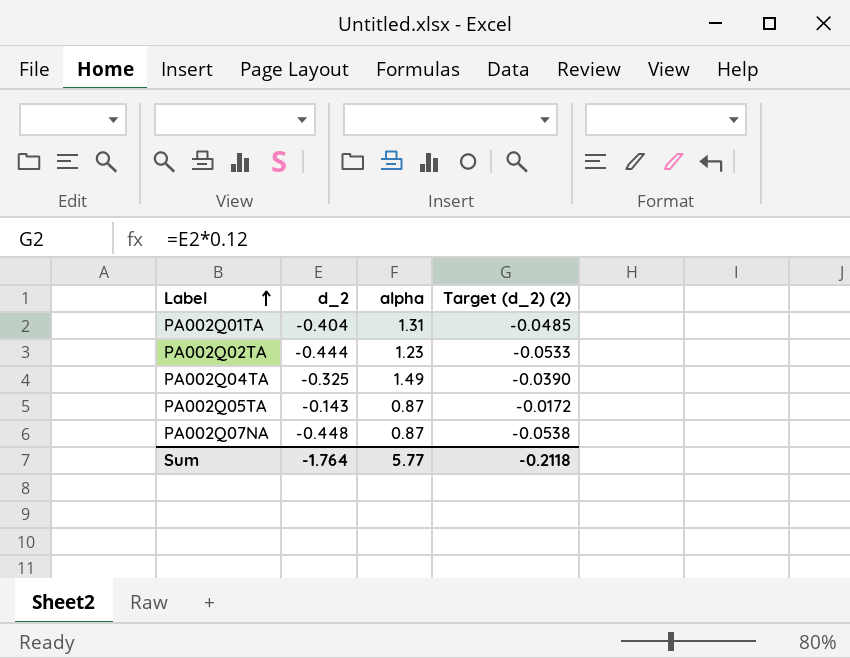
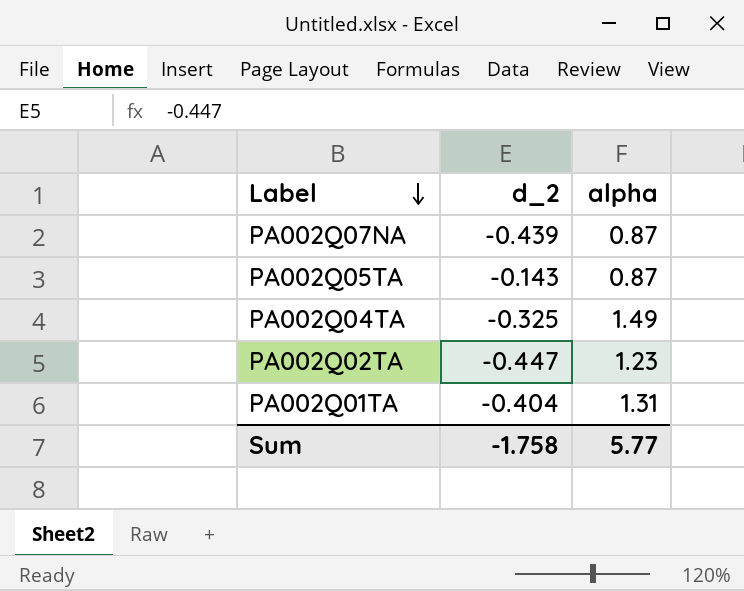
row order: Label ascending -> Label descending
column Target (d_2) (2) | formula: [d_2] * 0.12 -> none
PA002Q07NA | d_2: -0.448 -> -0.439
PA002Q02TA | d_2: -0.444 -> -0.447
Sum | d_2: -1.764 -> -1.758

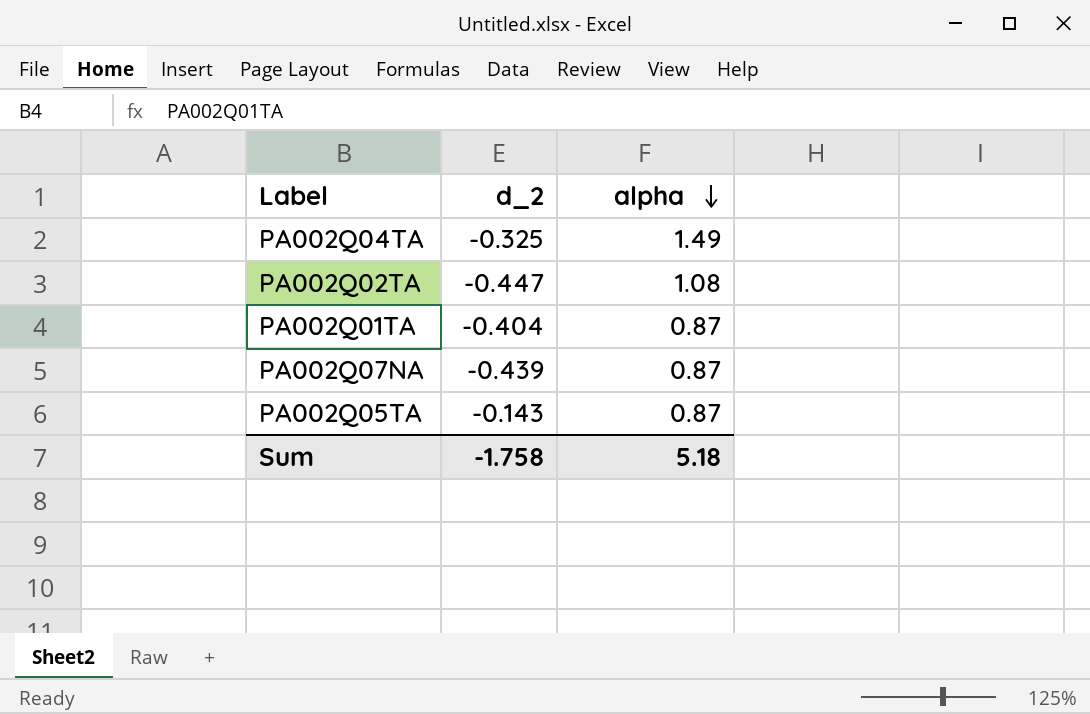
row order: Label descending -> alpha descending
PA002Q02TA | alpha: 1.23 -> 1.08
PA002Q01TA | alpha: 1.31 -> 0.87
Sum | alpha: 5.77 -> 5.18

